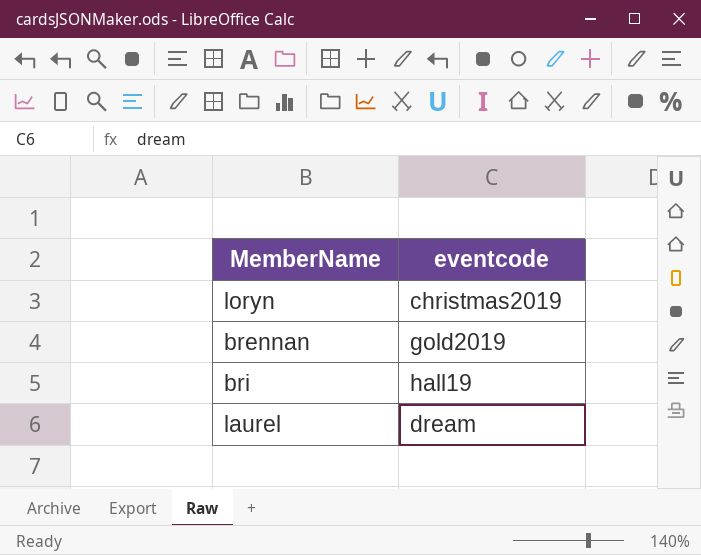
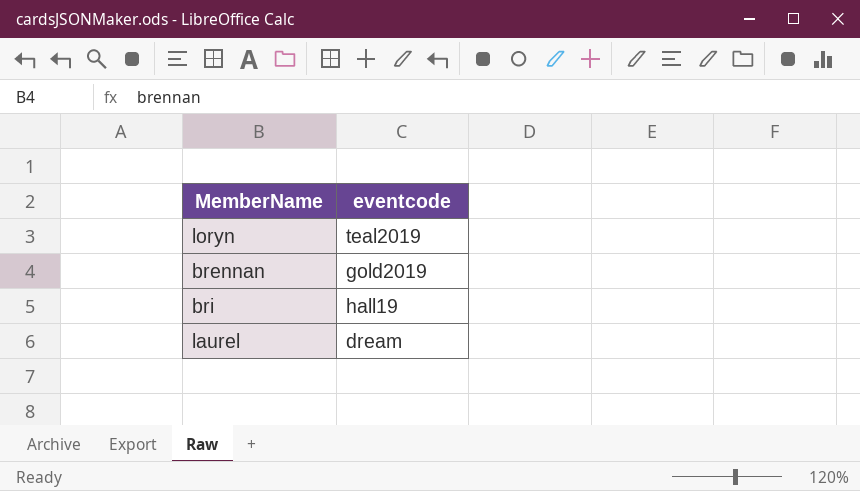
loryn | eventcode: christmas2019 -> teal2019

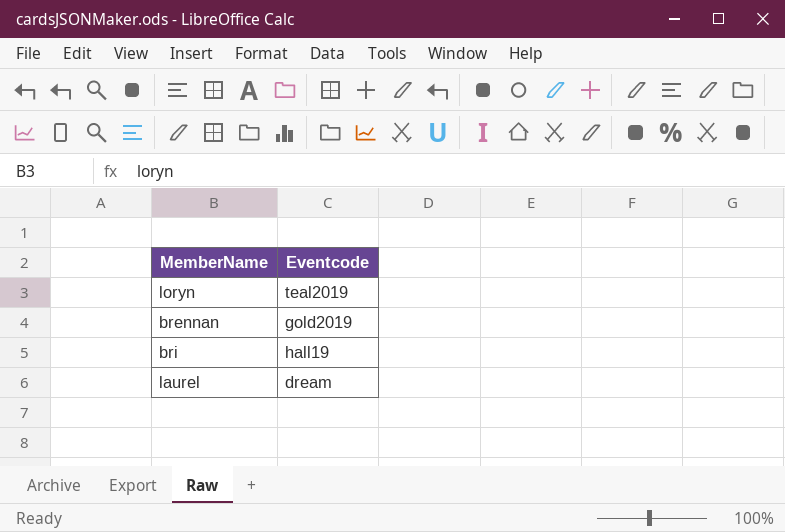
column name: eventcode -> Eventcode

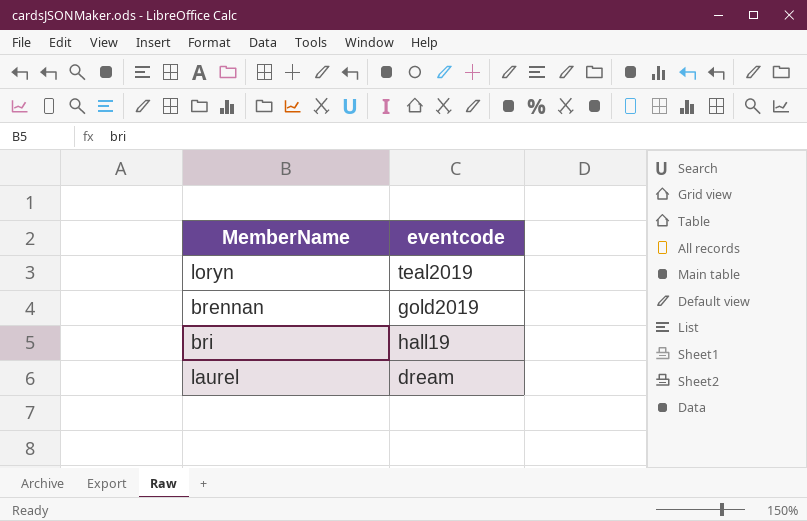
column name: Eventcode -> eventcode

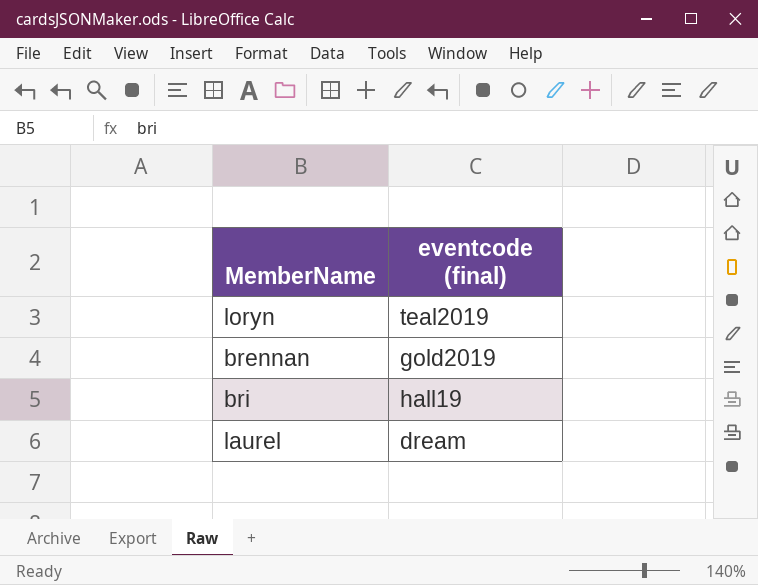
column name: eventcode -> eventcode (final)

